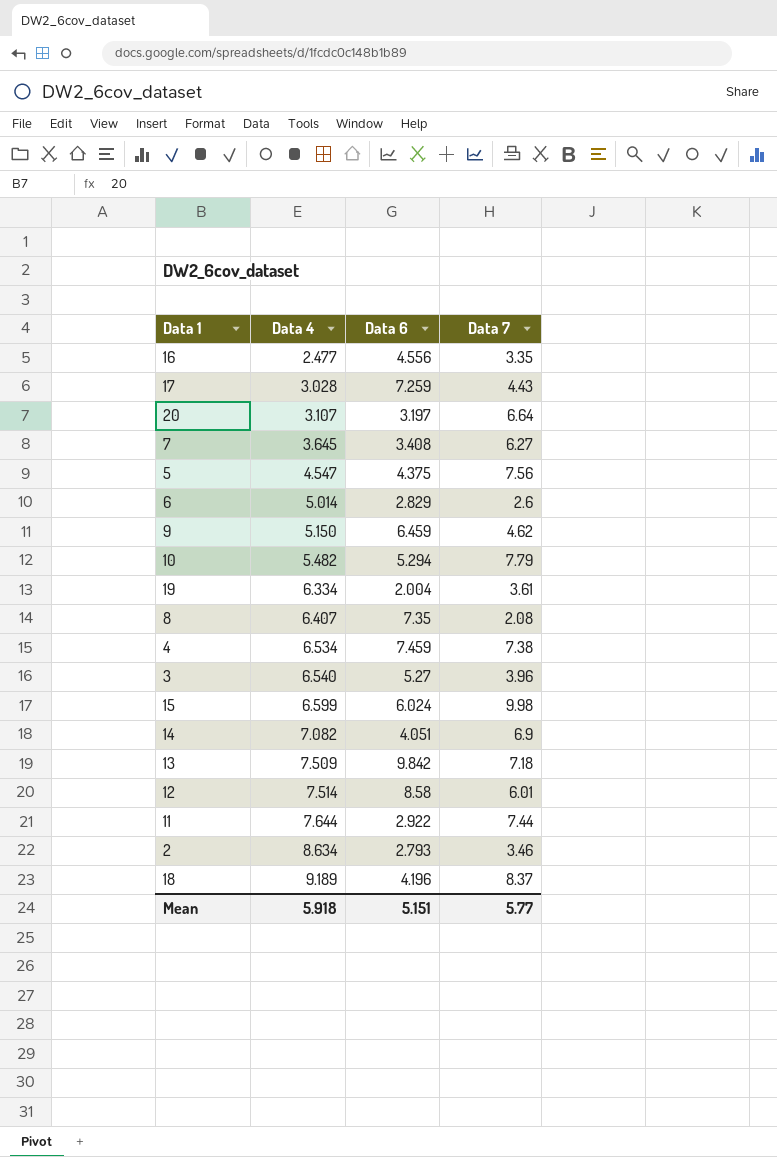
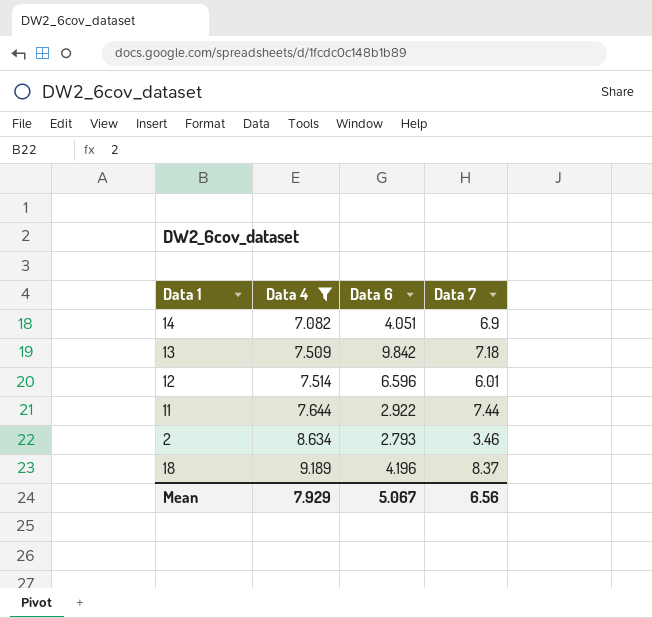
filter: none -> Data 4 >= 7.082
12 | Data 6: 8.58 -> 6.596
Mean | Data 4: 5.918 -> 7.929
Mean | Data 6: 5.151 -> 5.067
Mean | Data 7: 5.77 -> 6.56

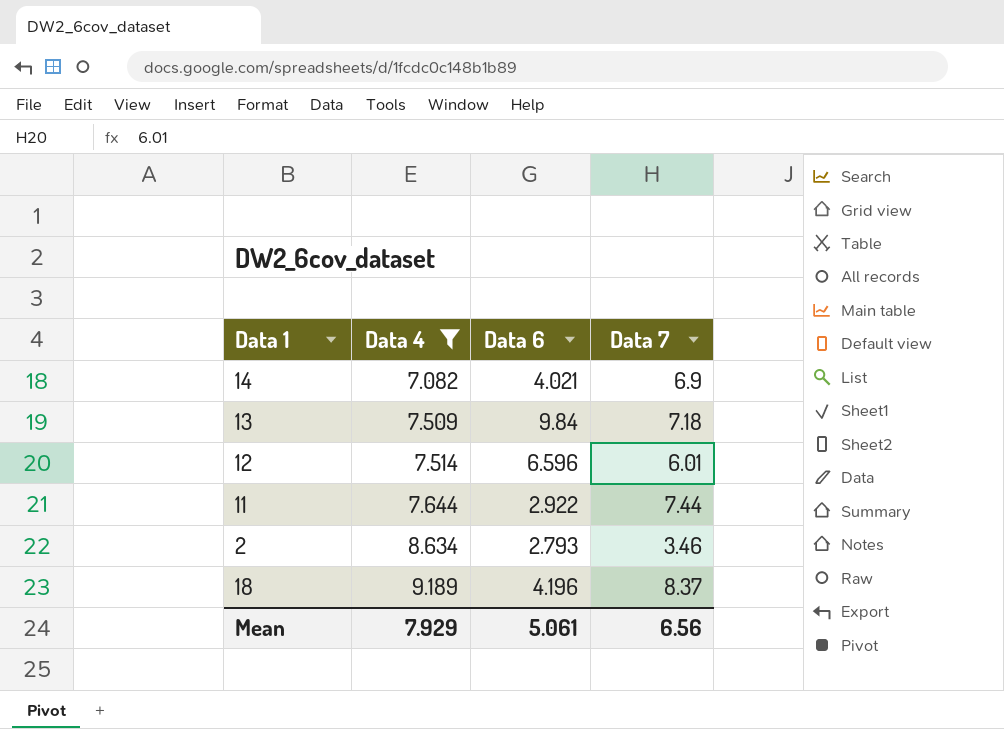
14 | Data 6: 4.051 -> 4.021
13 | Data 6: 9.842 -> 9.84
Mean | Data 6: 5.067 -> 5.061

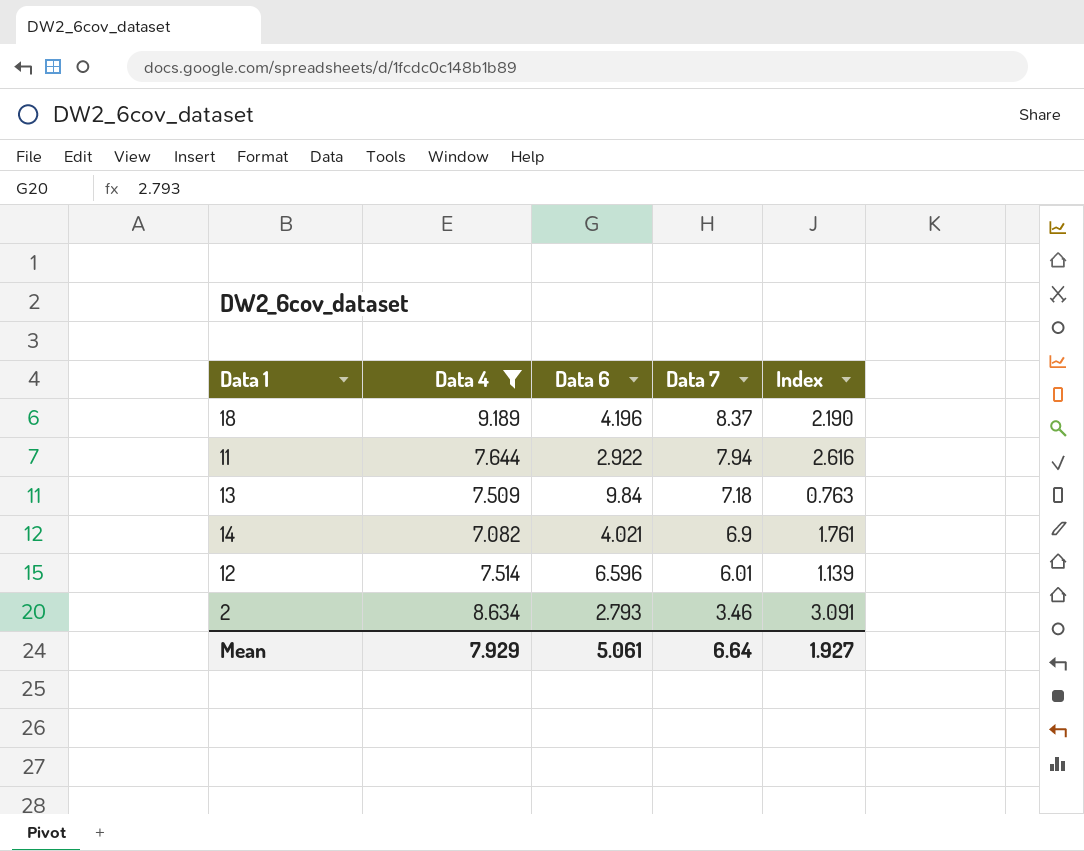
row order: Data 4 ascending -> Data 7 descending
column Index | formula: none -> [Data 4] / [Data 6]
11 | Data 7: 7.44 -> 7.94
Mean | Data 7: 6.56 -> 6.64

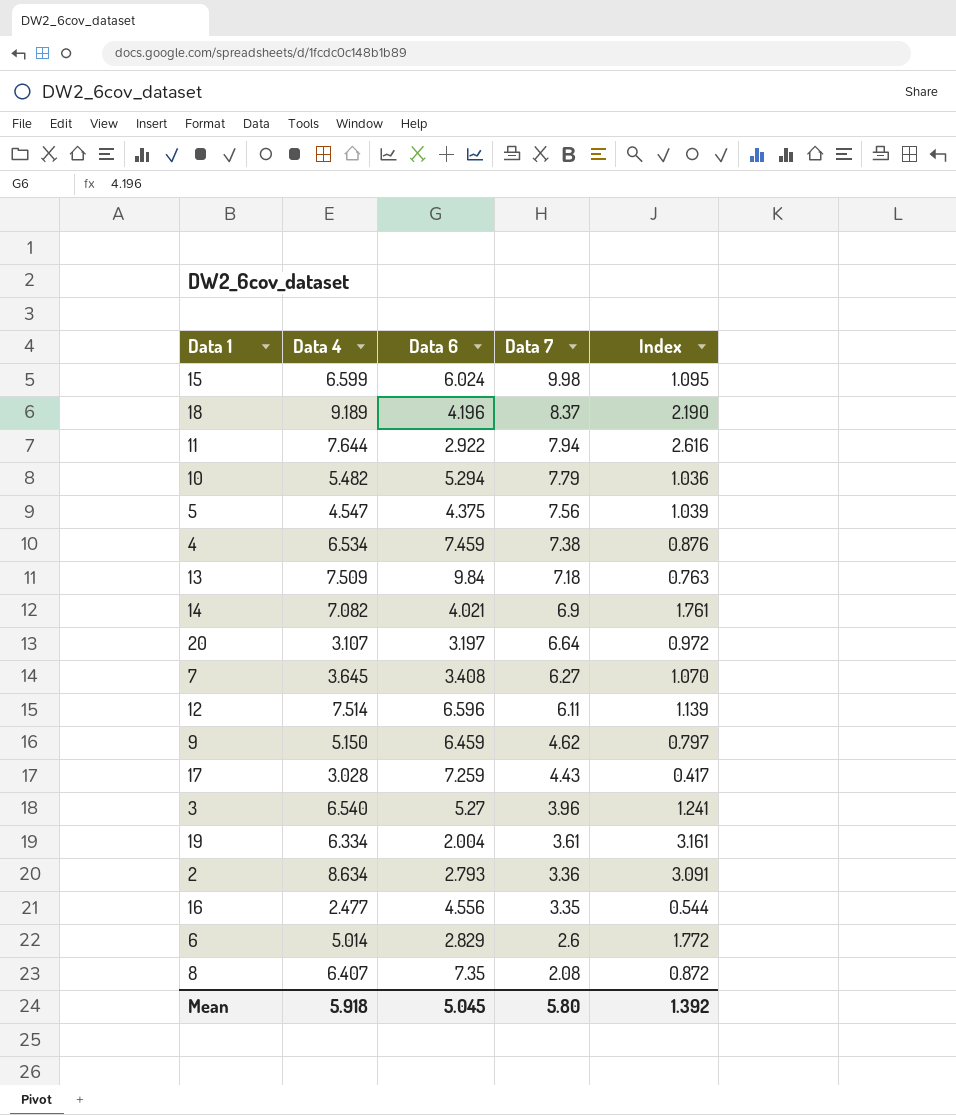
filter: Data 4 >= 7.082 -> none
12 | Data 7: 6.01 -> 6.11
2 | Data 7: 3.46 -> 3.36
Mean | Data 4: 7.929 -> 5.918
Mean | Data 6: 5.061 -> 5.045
Mean | Data 7: 6.64 -> 5.80
Mean | Index: 1.927 -> 1.392

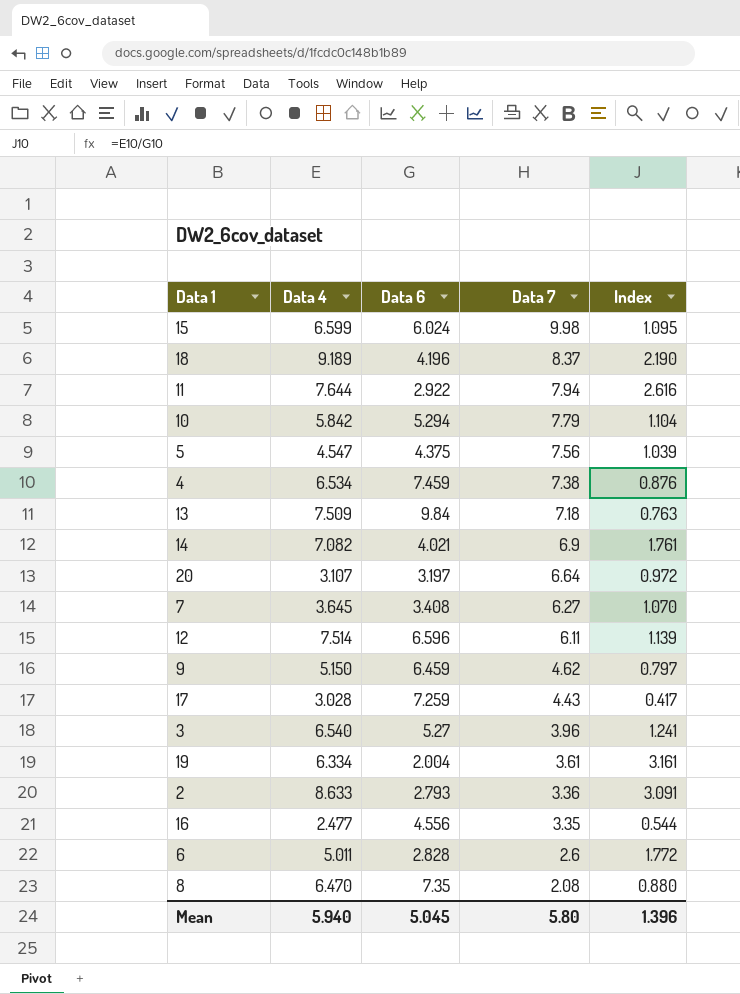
10 | Data 4: 5.482 -> 5.842
10 | Index: 1.036 -> 1.104
2 | Data 4: 8.634 -> 8.633
6 | Data 4: 5.014 -> 5.011
6 | Data 6: 2.829 -> 2.828
8 | Data 4: 6.407 -> 6.470
8 | Index: 0.872 -> 0.880
Mean | Data 4: 5.918 -> 5.940
Mean | Index: 1.392 -> 1.396

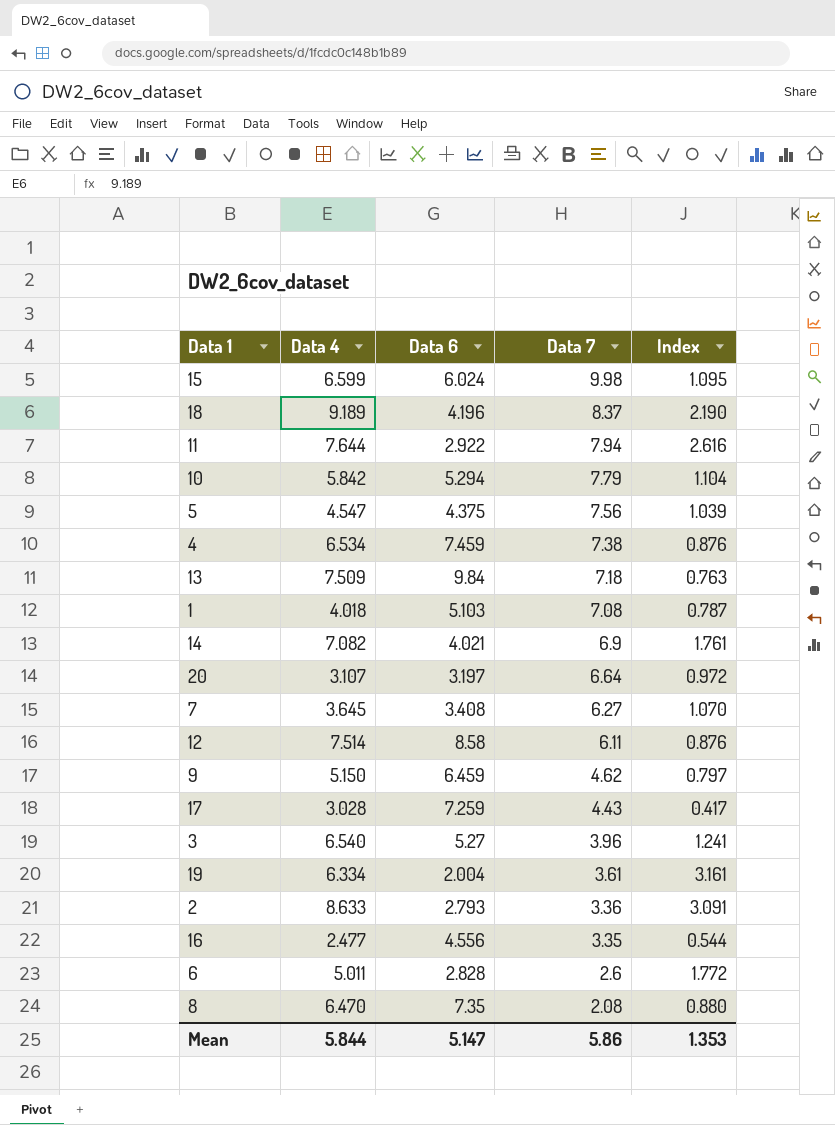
row 1: none -> 4.018 | 5.103 | 7.08 | 0.787
12 | Data 6: 6.596 -> 8.58
12 | Index: 1.139 -> 0.876
Mean | Data 4: 5.940 -> 5.844
Mean | Data 6: 5.045 -> 5.147
Mean | Data 7: 5.80 -> 5.86
Mean | Index: 1.396 -> 1.353

